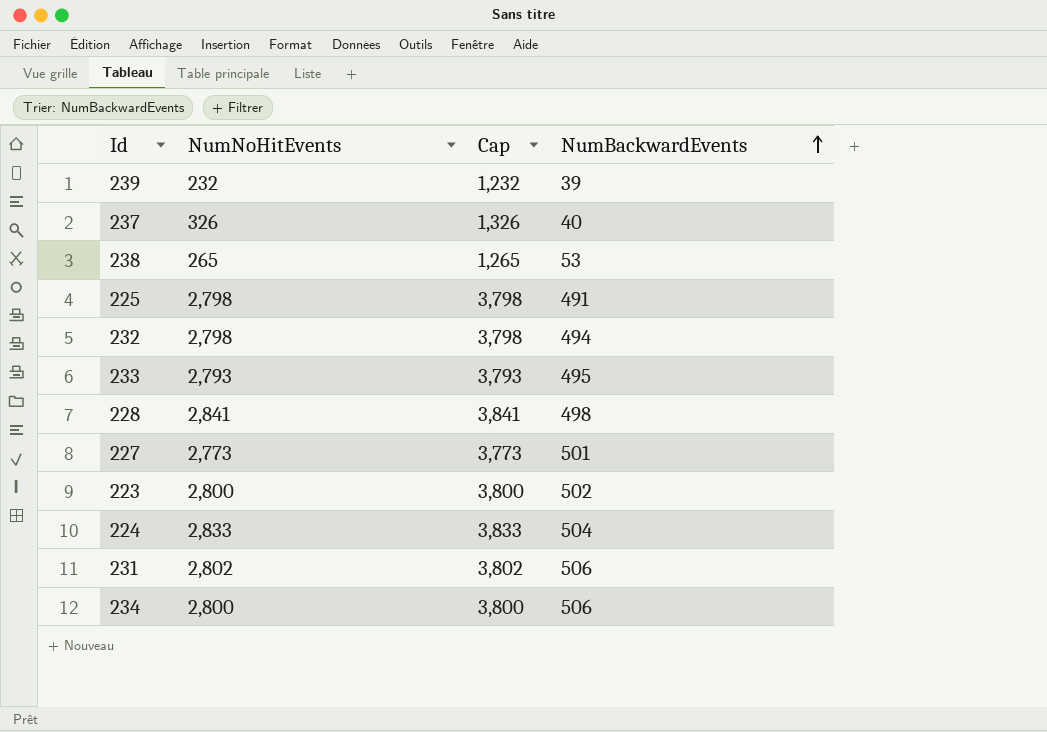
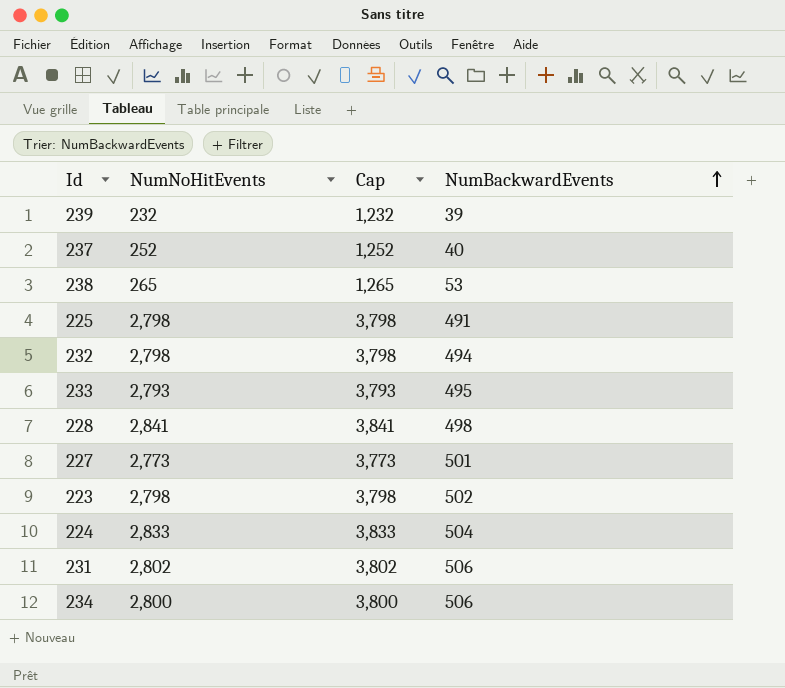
237 | NumNoHitEvents: 326 -> 252
237 | Cap: 1,326 -> 1,252
223 | NumNoHitEvents: 2,800 -> 2,798
223 | Cap: 3,800 -> 3,798

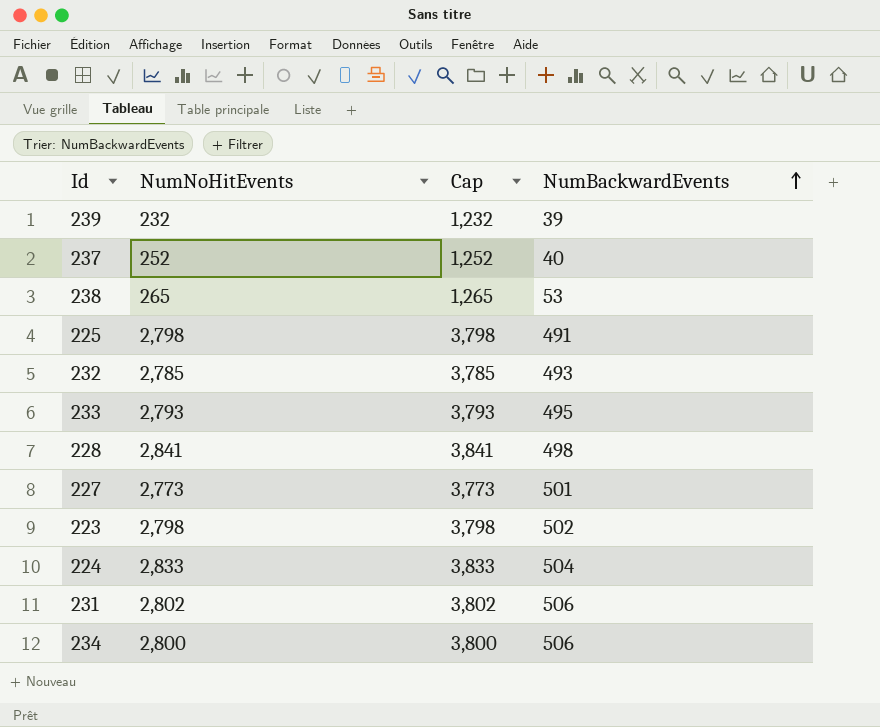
232 | NumNoHitEvents: 2,798 -> 2,785
232 | Cap: 3,798 -> 3,785
232 | NumBackwardEvents: 494 -> 493

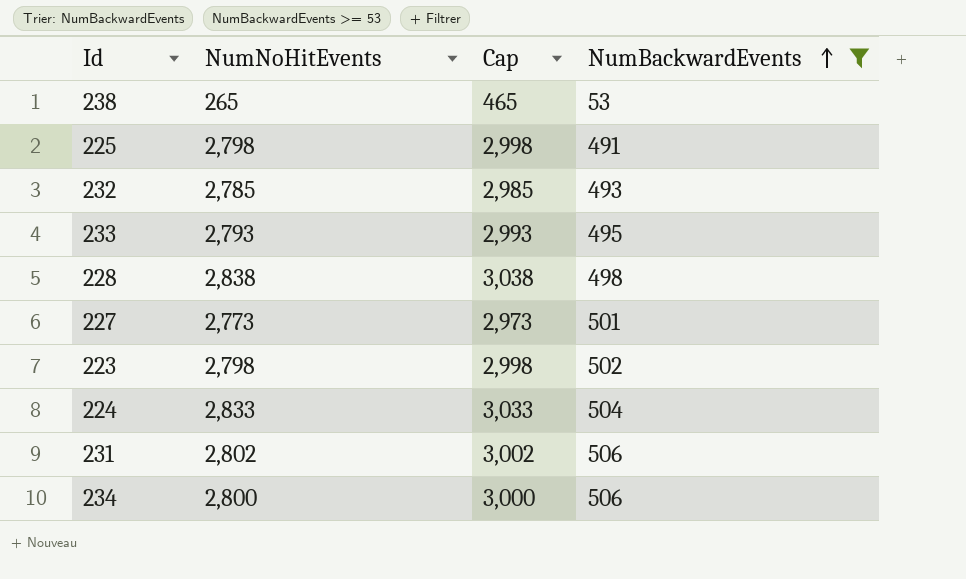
filter: none -> NumBackwardEvents >= 53
column Cap | formula: [NumNoHitEvents] + 1000 -> [NumNoHitEvents] + 200
228 | NumNoHitEvents: 2,841 -> 2,838

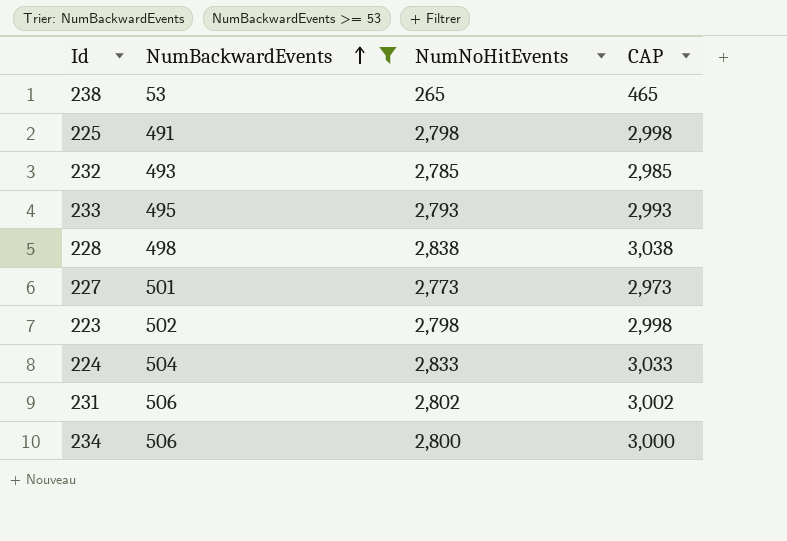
column NumBackwardEvents | position: 4 -> 2
column name: Cap -> CAP

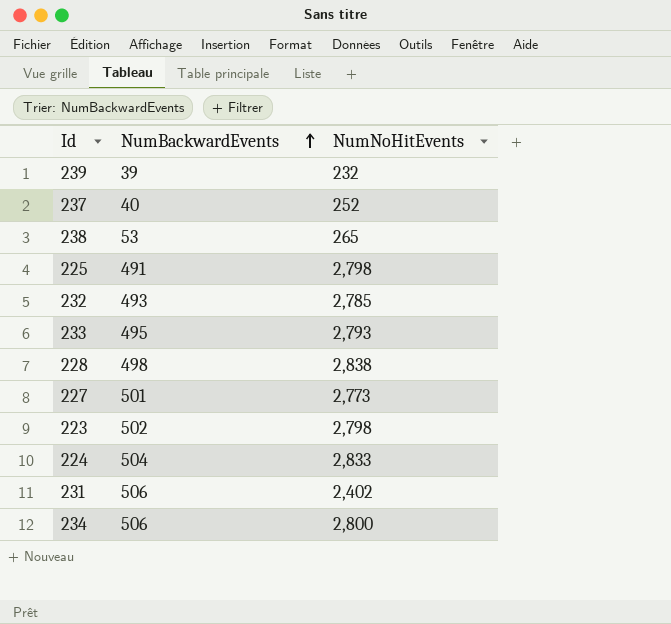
filter: NumBackwardEvents >= 53 -> none
column CAP | formula: [NumNoHitEvents] + 200 -> none
231 | NumNoHitEvents: 2,802 -> 2,402

